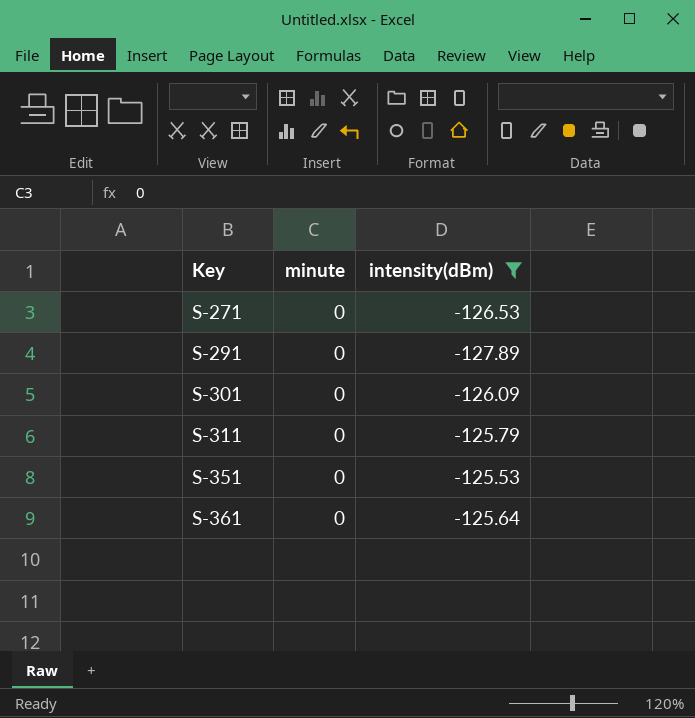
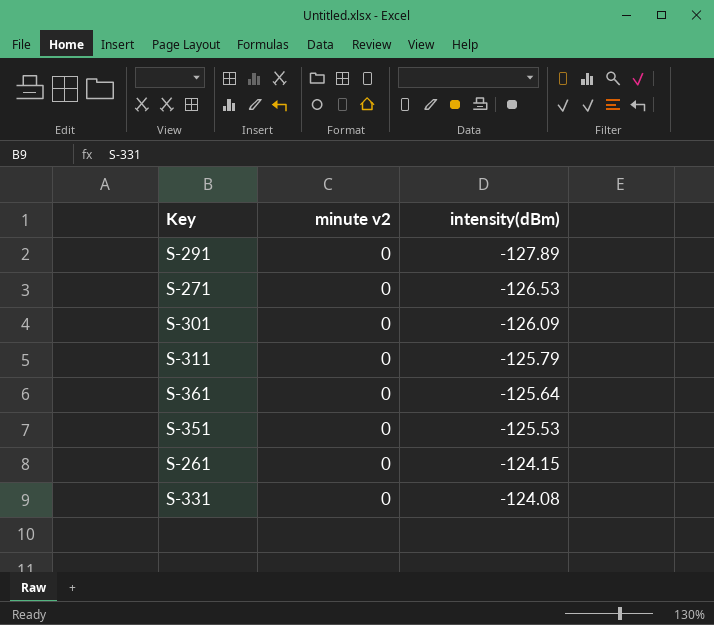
filter: intensity(dBm) <= -125.53 -> none
row order: Key ascending -> intensity(dBm) ascending
column name: minute -> minute v2

